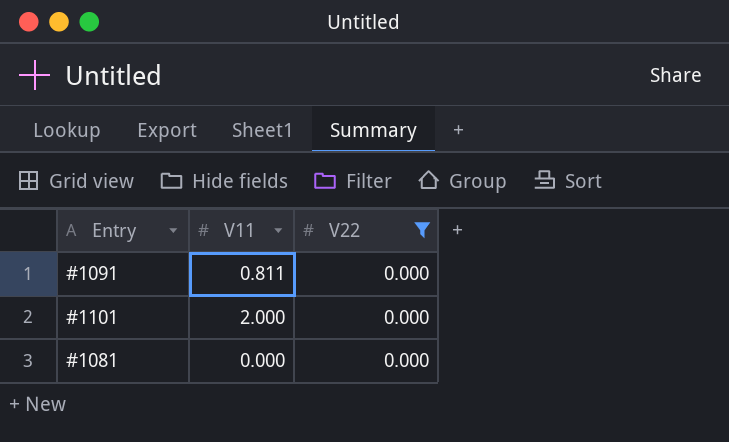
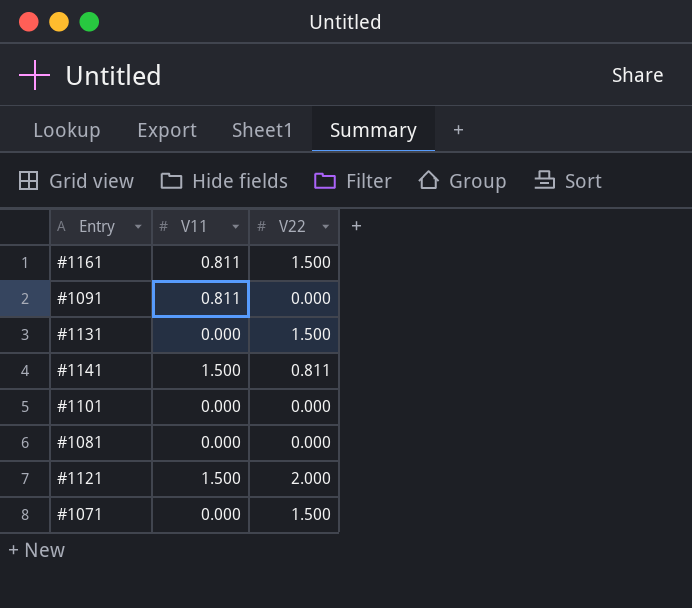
filter: V22 = 0.000 -> none
#1101 | V11: 2.000 -> 0.000

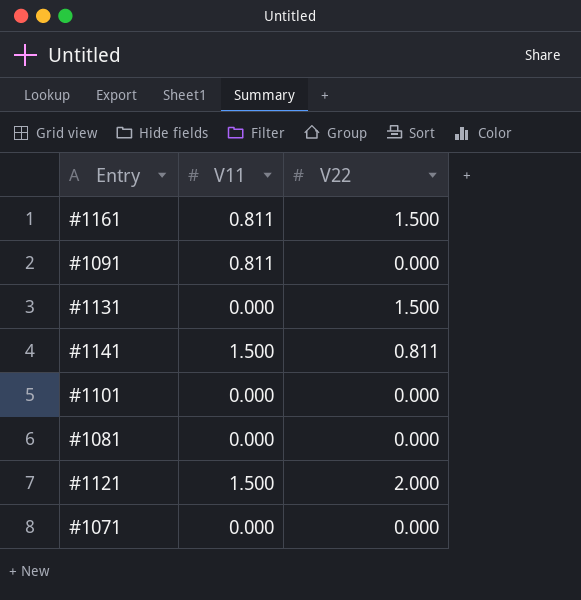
#1071 | V22: 1.500 -> 0.000

